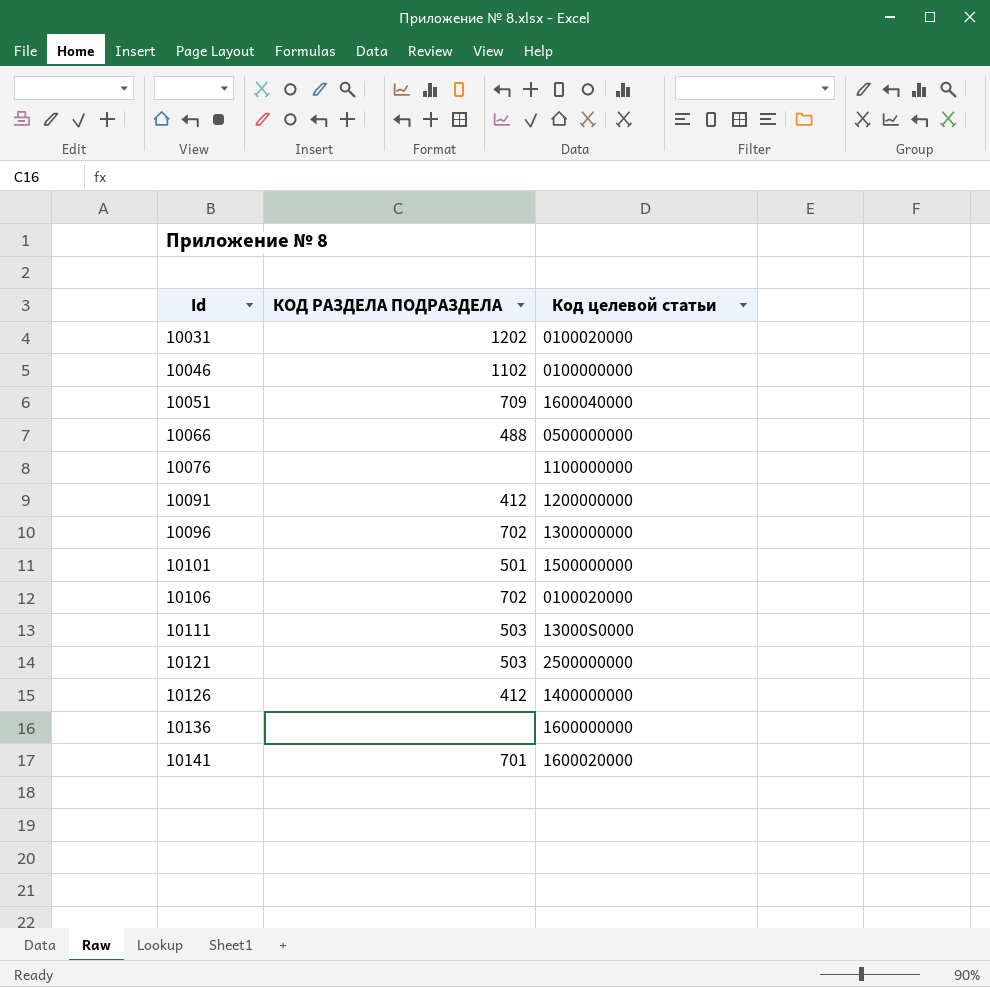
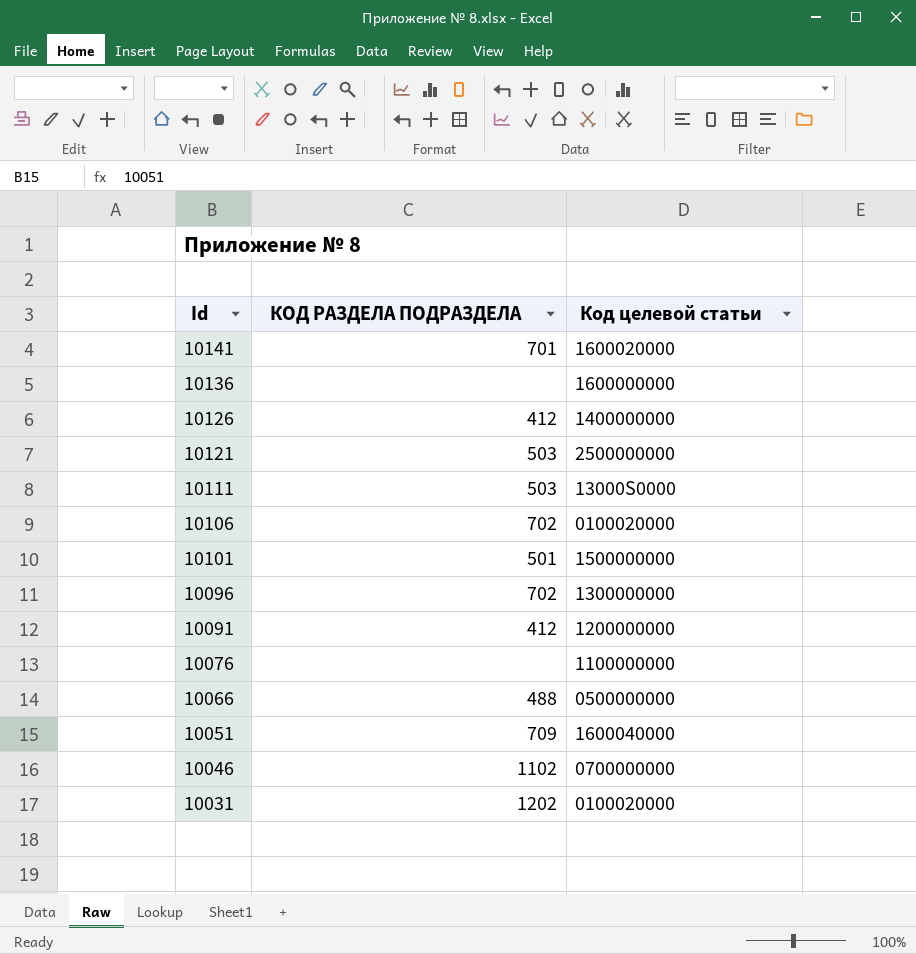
row order: Id ascending -> Id descending
10046 | Код целевой статьи: 0100000000 -> 0700000000

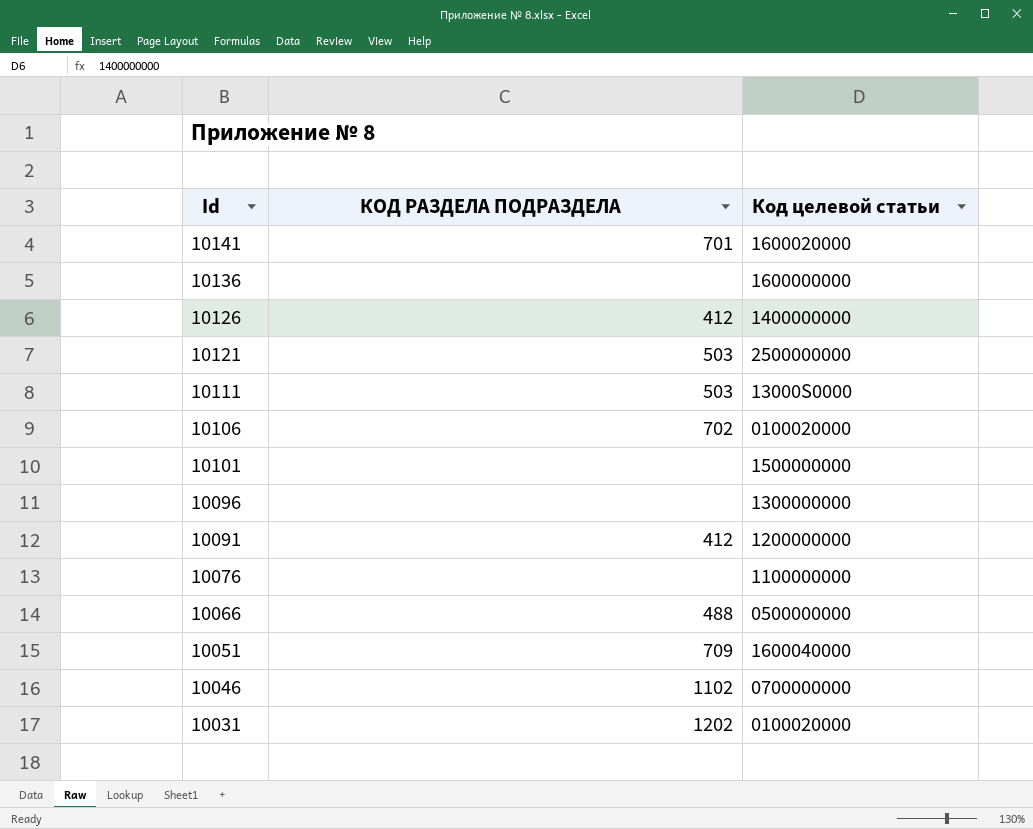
10101 | КОД РАЗДЕЛА ПОДРАЗДЕЛА: 501 -> none
10096 | КОД РАЗДЕЛА ПОДРАЗДЕЛА: 702 -> none

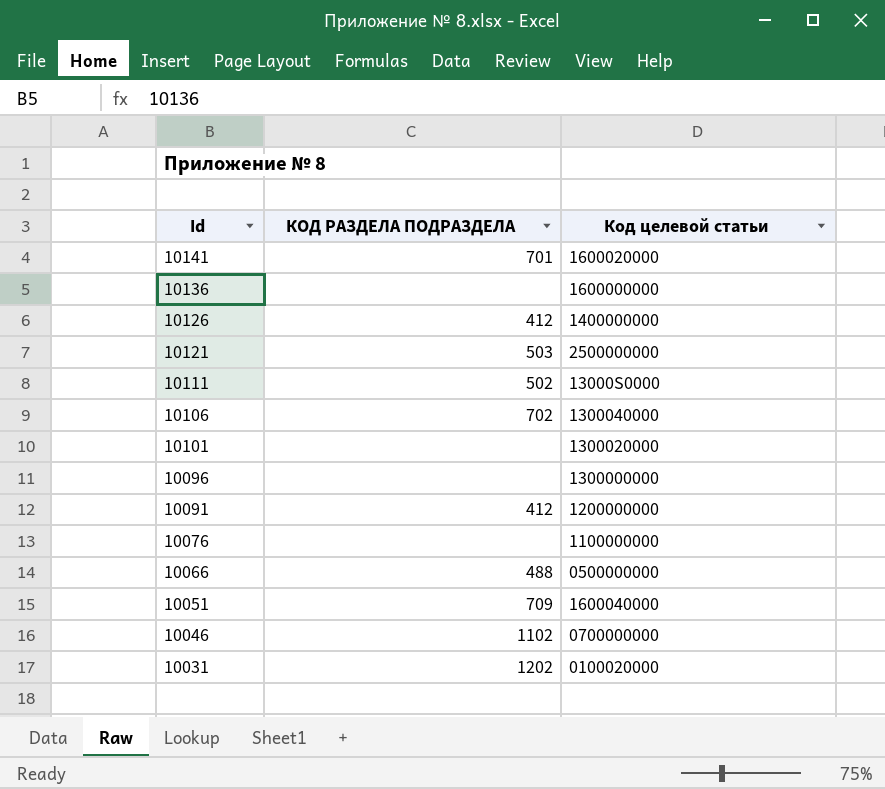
10111 | КОД РАЗДЕЛА ПОДРАЗДЕЛА: 503 -> 502
10106 | Код целевой статьи: 0100020000 -> 1300040000
10101 | Код целевой статьи: 1500000000 -> 1300020000

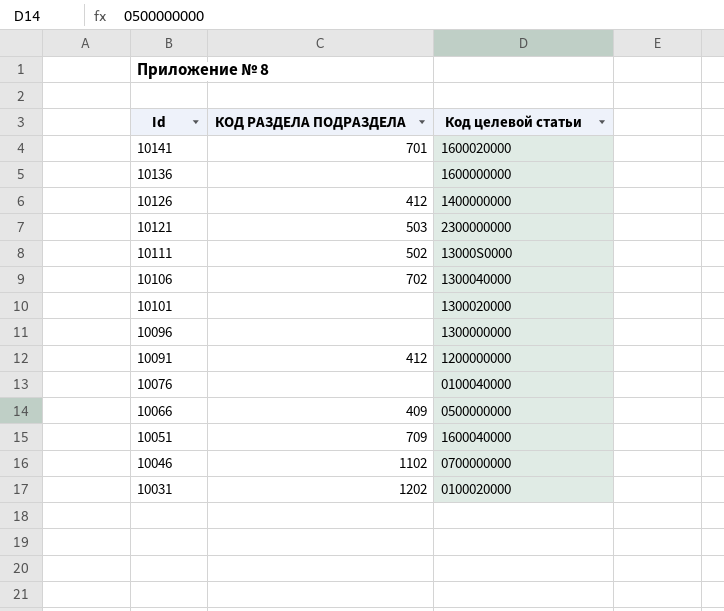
10121 | Код целевой статьи: 2500000000 -> 2300000000
10076 | Код целевой статьи: 1100000000 -> 0100040000
10066 | КОД РАЗДЕЛА ПОДРАЗДЕЛА: 488 -> 409

